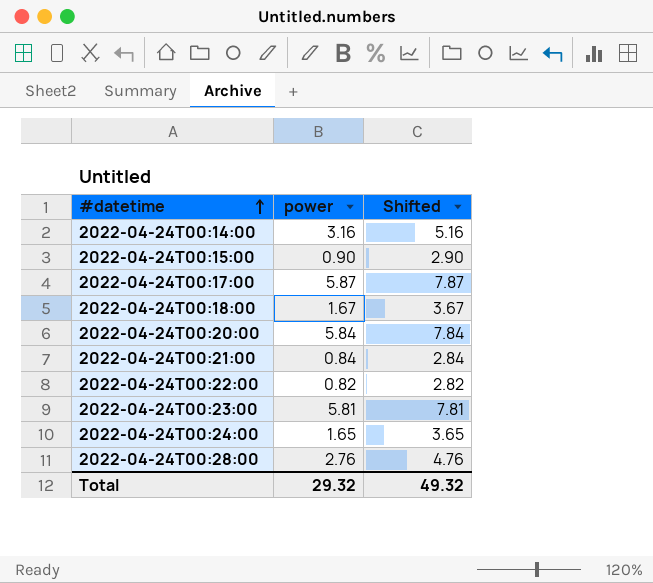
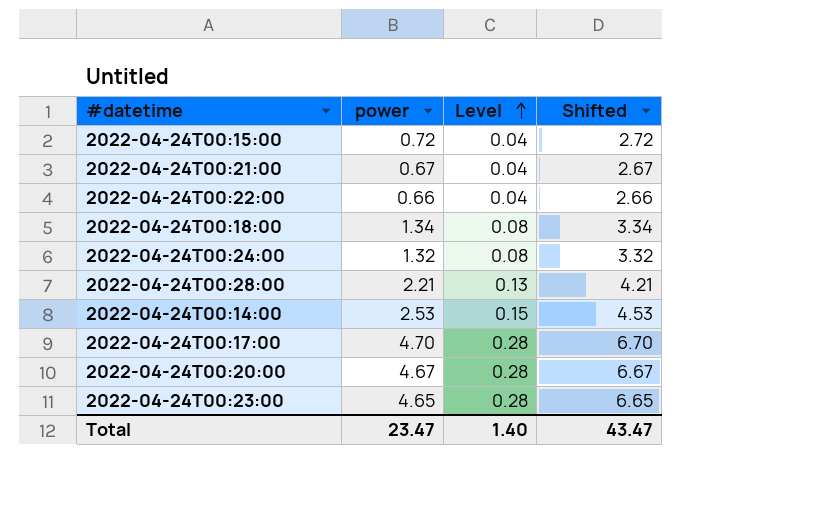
row order: #datetime ascending -> Level ascending
column Level | formula: none -> [power] * 0.06
2022-04-24T00:15:00 | power: 0.90 -> 0.72
2022-04-24T00:15:00 | Shifted: 2.90 -> 2.72
2022-04-24T00:21:00 | power: 0.84 -> 0.67
2022-04-24T00:21:00 | Shifted: 2.84 -> 2.67
2022-04-24T00:22:00 | power: 0.82 -> 0.66
2022-04-24T00:22:00 | Shifted: 2.82 -> 2.66
2022-04-24T00:18:00 | power: 1.67 -> 1.34
2022-04-24T00:18:00 | Shifted: 3.67 -> 3.34
2022-04-24T00:24:00 | power: 1.65 -> 1.32
2022-04-24T00:24:00 | Shifted: 3.65 -> 3.32
2022-04-24T00:28:00 | power: 2.76 -> 2.21
2022-04-24T00:28:00 | Shifted: 4.76 -> 4.21
2022-04-24T00:14:00 | power: 3.16 -> 2.53
2022-04-24T00:14:00 | Shifted: 5.16 -> 4.53
2022-04-24T00:17:00 | power: 5.87 -> 4.70
2022-04-24T00:17:00 | Shifted: 7.87 -> 6.70
2022-04-24T00:20:00 | power: 5.84 -> 4.67
2022-04-24T00:20:00 | Shifted: 7.84 -> 6.67
2022-04-24T00:23:00 | power: 5.81 -> 4.65
2022-04-24T00:23:00 | Shifted: 7.81 -> 6.65
Total | power: 29.32 -> 23.47
Total | Shifted: 49.32 -> 43.47

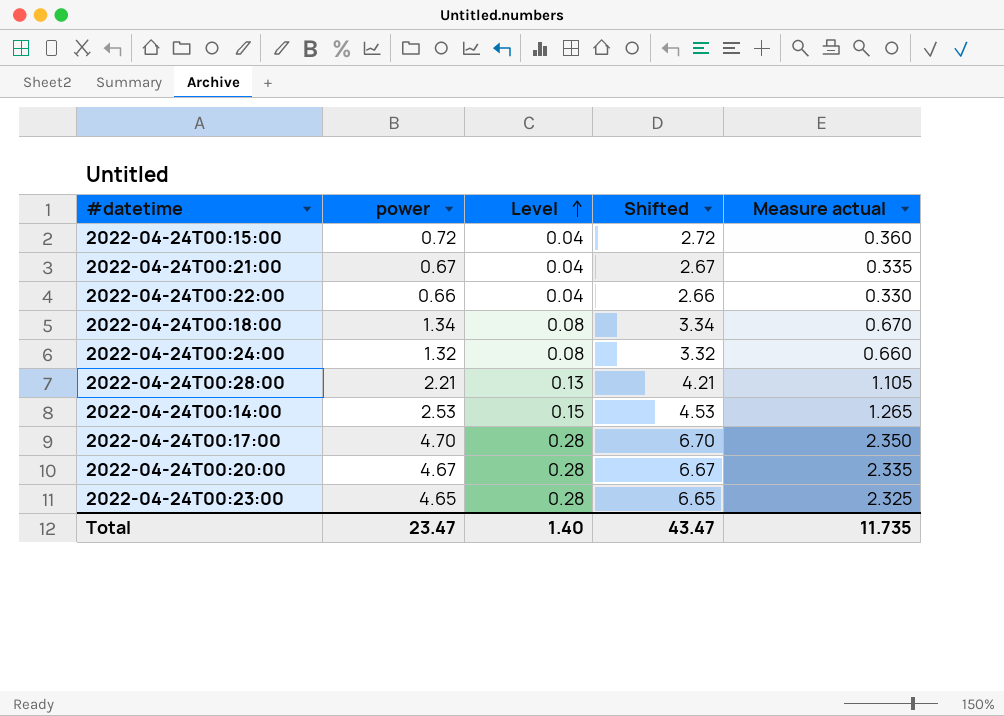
column Measure actual | formula: none -> [power] * 0.5

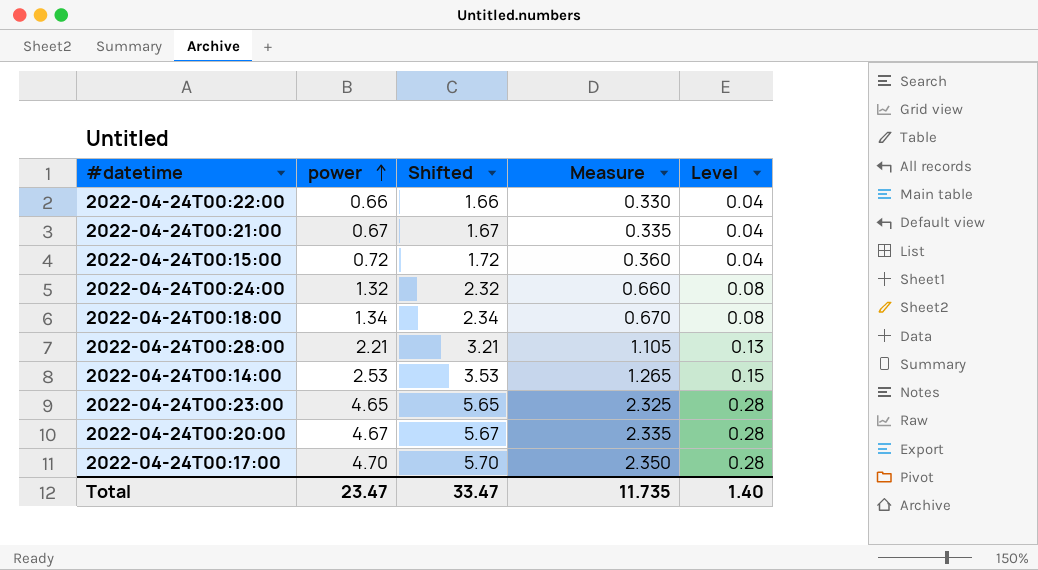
row order: Level ascending -> power ascending
column Shifted | formula: [power] + 2 -> [power] + 1
column name: Measure actual -> Measure
column Level | position: 3 -> 5
Total | Shifted: 43.47 -> 33.47

